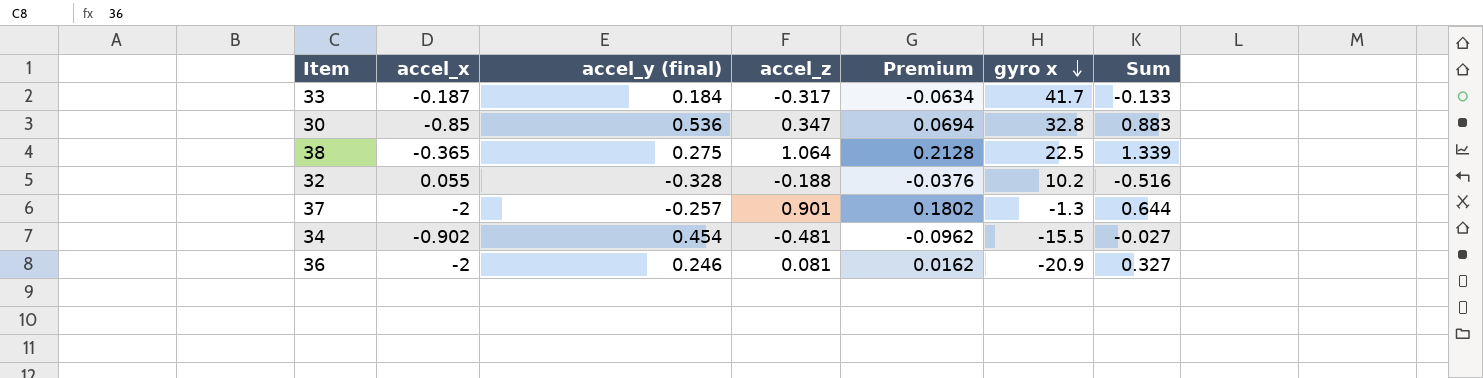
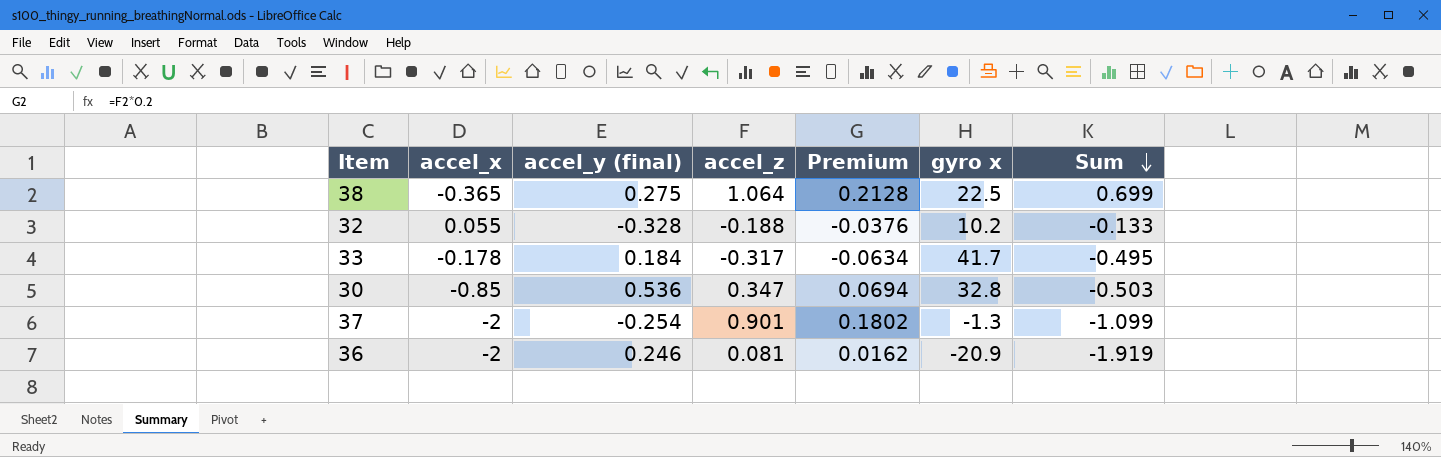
row order: gyro x descending -> Sum descending
column Sum | formula: [accel_y (final)] + [accel_z] -> [accel_x] + [accel_z]
row 34: -0.902 | 0.454 | -0.481 | -0.0962 | -15.5 | -0.027 -> none
33 | accel_x: -0.187 -> -0.178
37 | accel_y (final): -0.257 -> -0.254

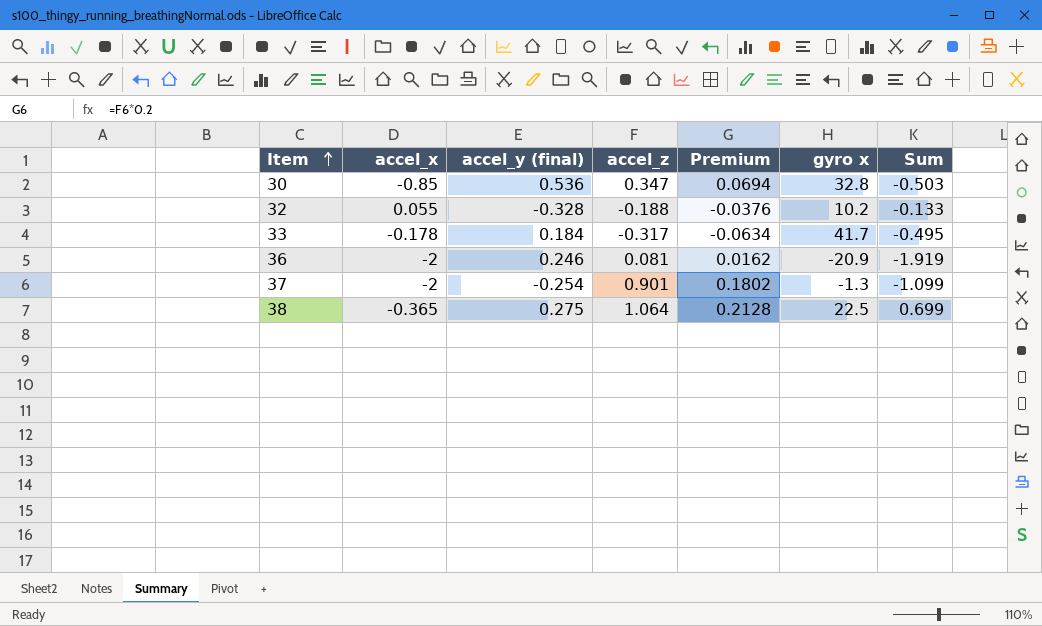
row order: Sum descending -> Item ascending

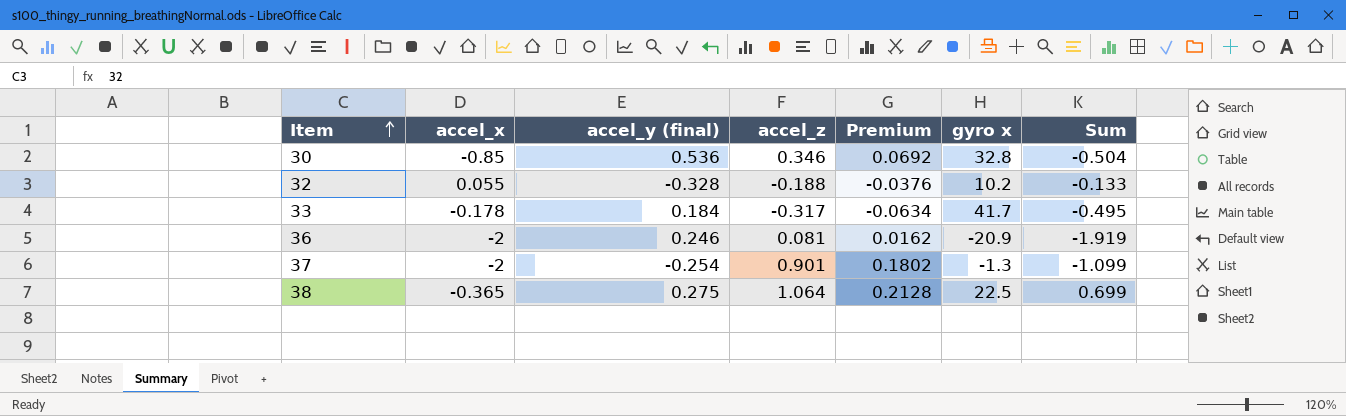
30 | accel_z: 0.347 -> 0.346
30 | Premium: 0.0694 -> 0.0692
30 | Sum: -0.503 -> -0.504

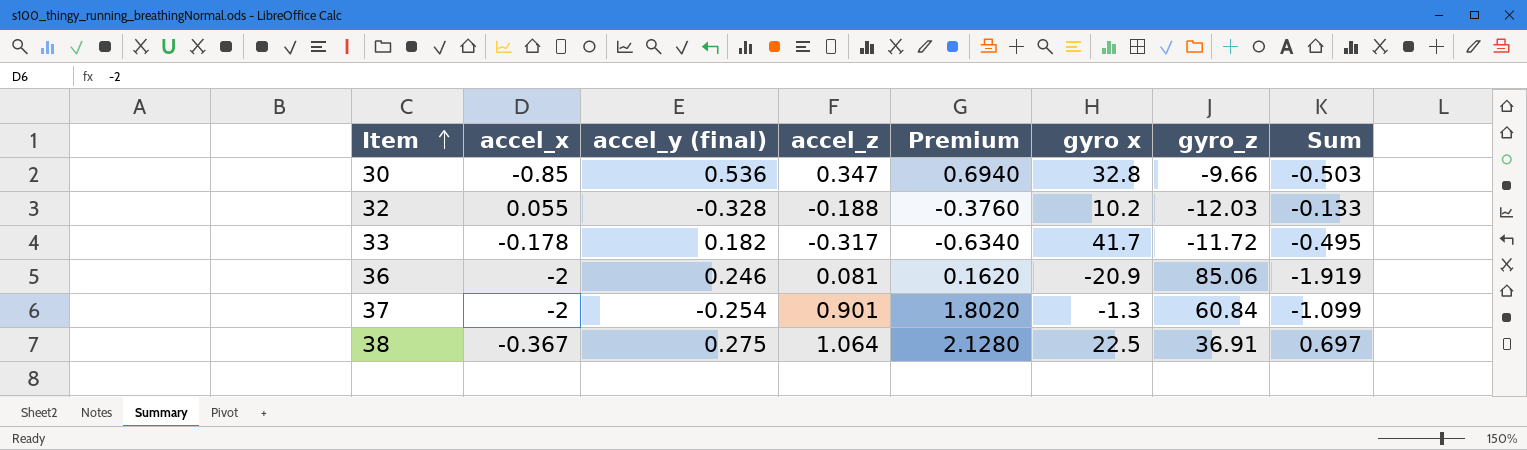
column Premium | formula: [accel_z] * 0.2 -> [accel_z] * 2
column gyro_z | position: none -> 7
30 | accel_z: 0.346 -> 0.347
30 | Sum: -0.504 -> -0.503
33 | accel_y (final): 0.184 -> 0.182
38 | accel_x: -0.365 -> -0.367
38 | Sum: 0.699 -> 0.697

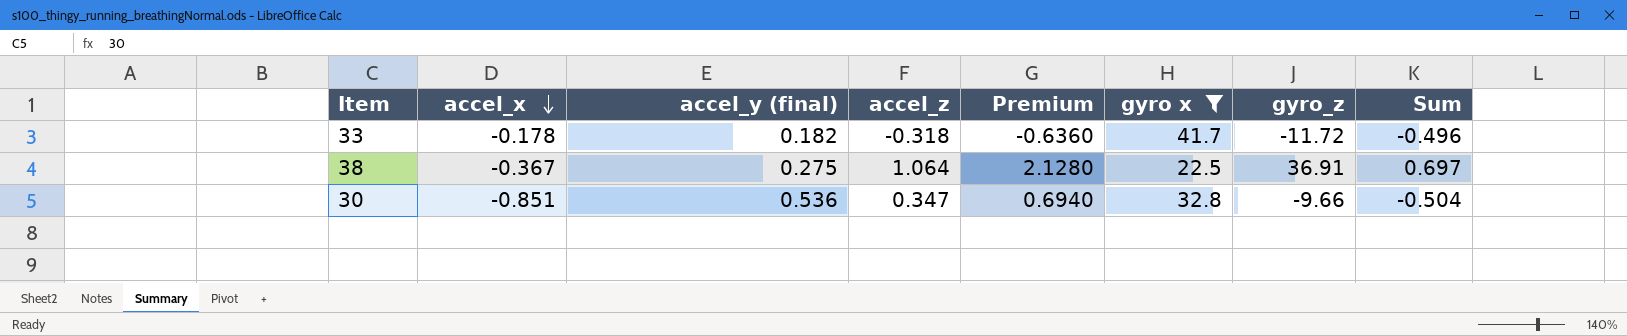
filter: none -> gyro x >= 22.5
row order: Item ascending -> accel_x descending
33 | accel_z: -0.317 -> -0.318
33 | Premium: -0.6340 -> -0.6360
33 | Sum: -0.495 -> -0.496
30 | accel_x: -0.85 -> -0.851
30 | Sum: -0.503 -> -0.504

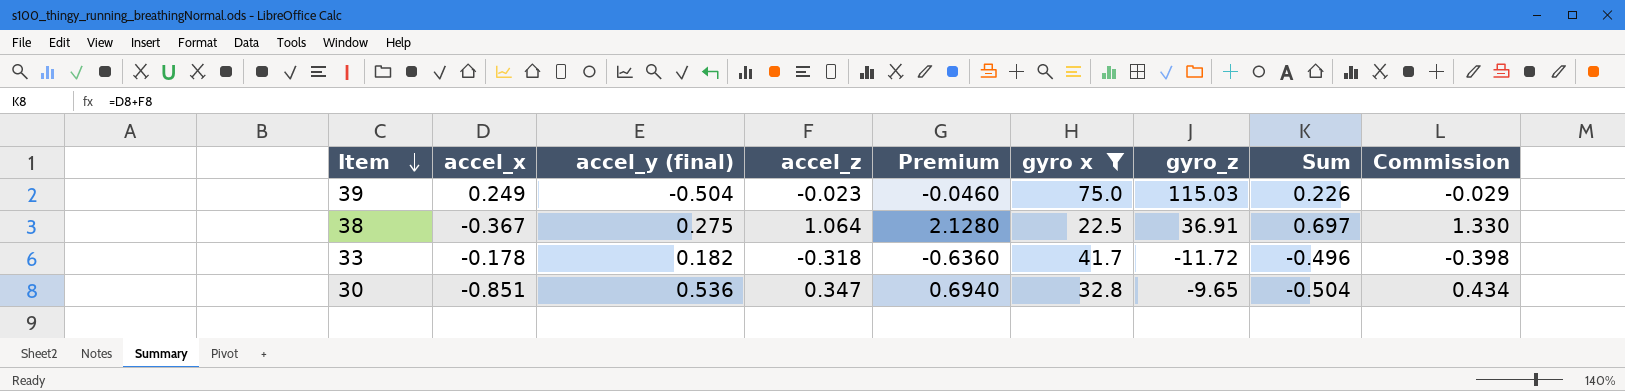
row order: accel_x descending -> Item descending
column Commission | formula: none -> [accel_z] * 1.25
row 39: none -> 0.249 | -0.504 | -0.023 | -0.0460 | 75.0 | 115.03 | 0.226 | -0.029
30 | gyro_z: -9.66 -> -9.65

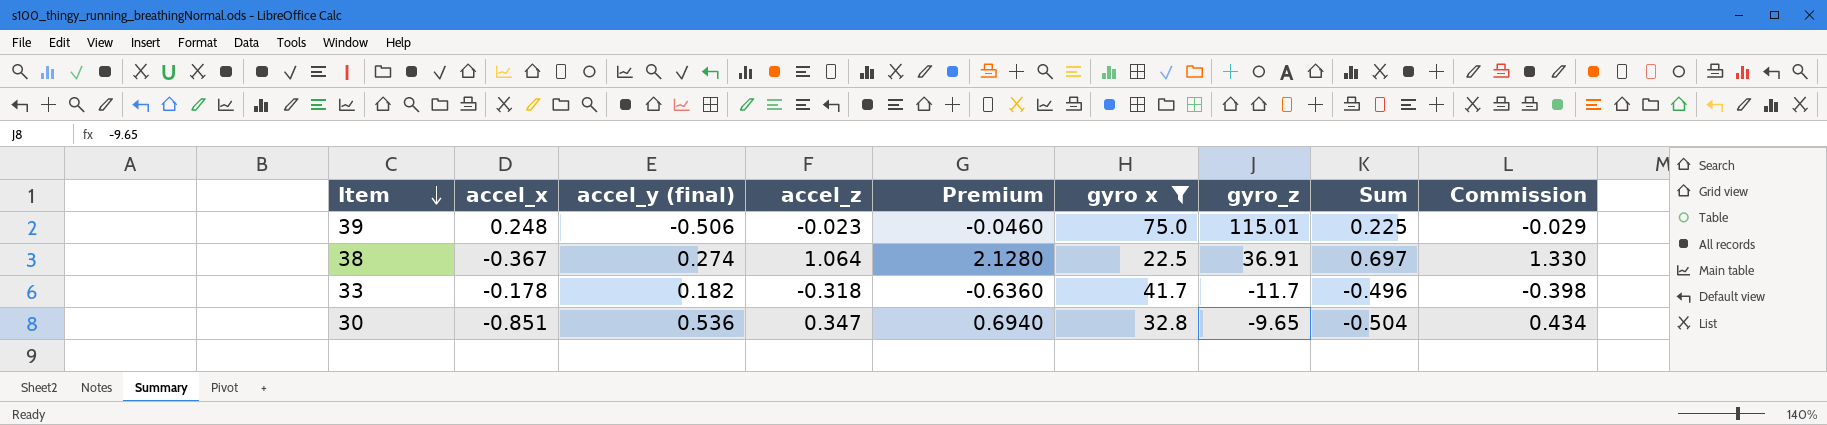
39 | accel_x: 0.249 -> 0.248
39 | accel_y (final): -0.504 -> -0.506
39 | gyro_z: 115.03 -> 115.01
39 | Sum: 0.226 -> 0.225
38 | accel_y (final): 0.275 -> 0.274
33 | gyro_z: -11.72 -> -11.7

